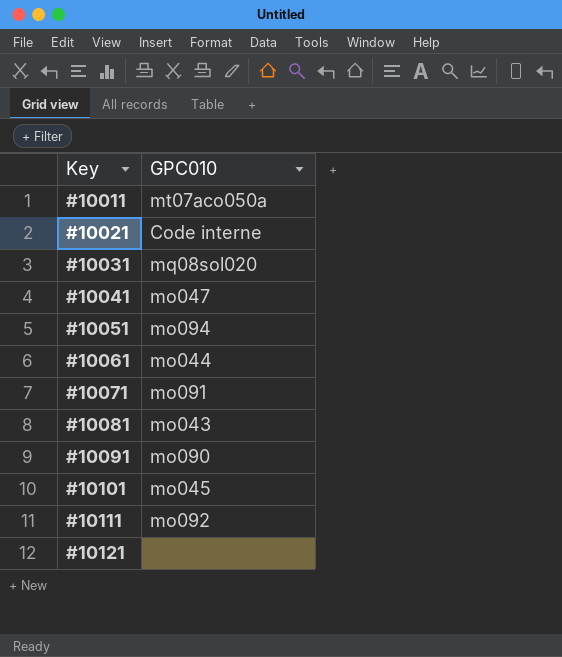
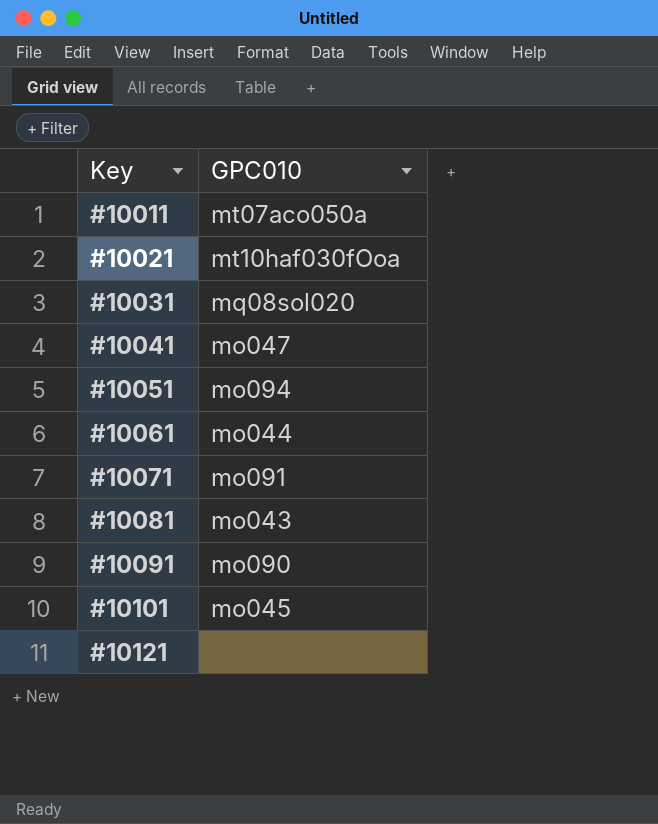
row #10111: mo092 -> none
#10021 | GPC010: Code interne -> mt10haf030fOoa

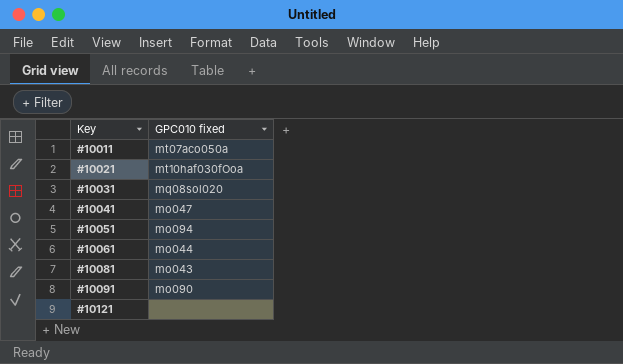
column name: GPC010 -> GPC010 fixed
row #10071: mo091 -> none
row #10101: mo045 -> none

